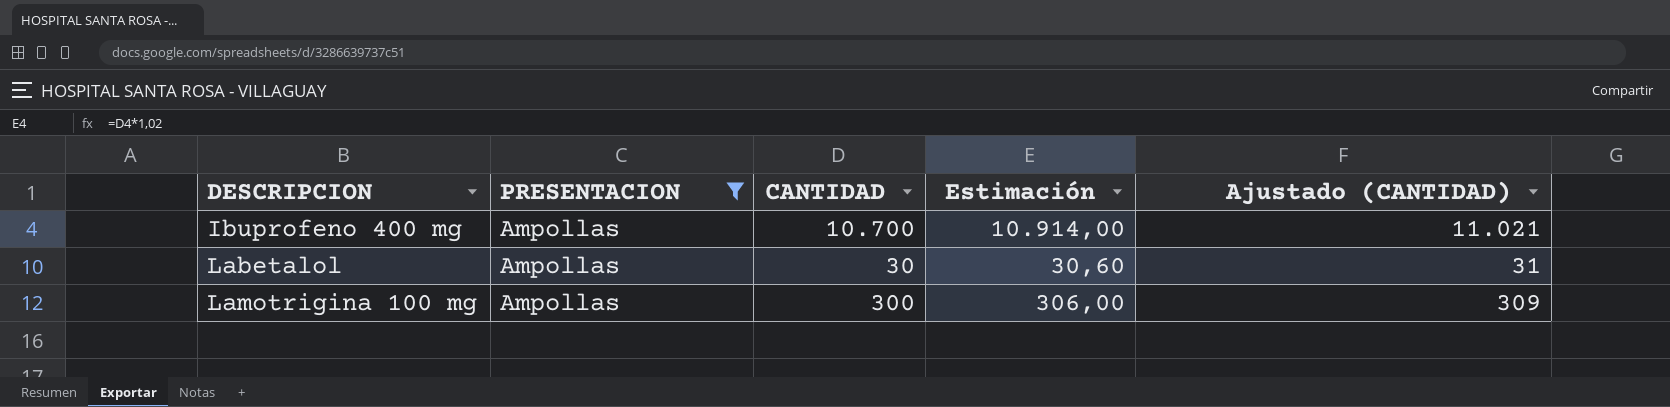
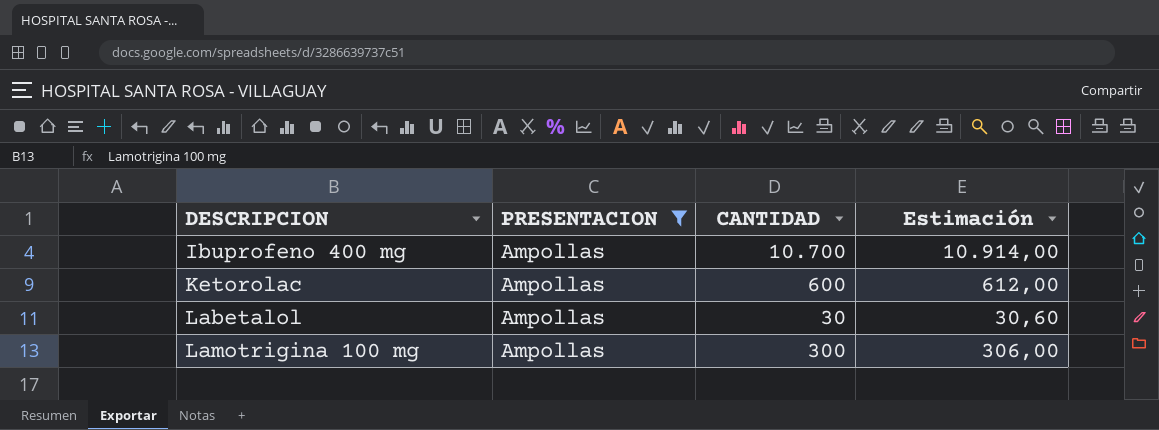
column Ajustado (CANTIDAD) | formula: [CANTIDAD] * 1,03 -> none
row Ketorolac: none -> Ampollas | 600 | 612,00

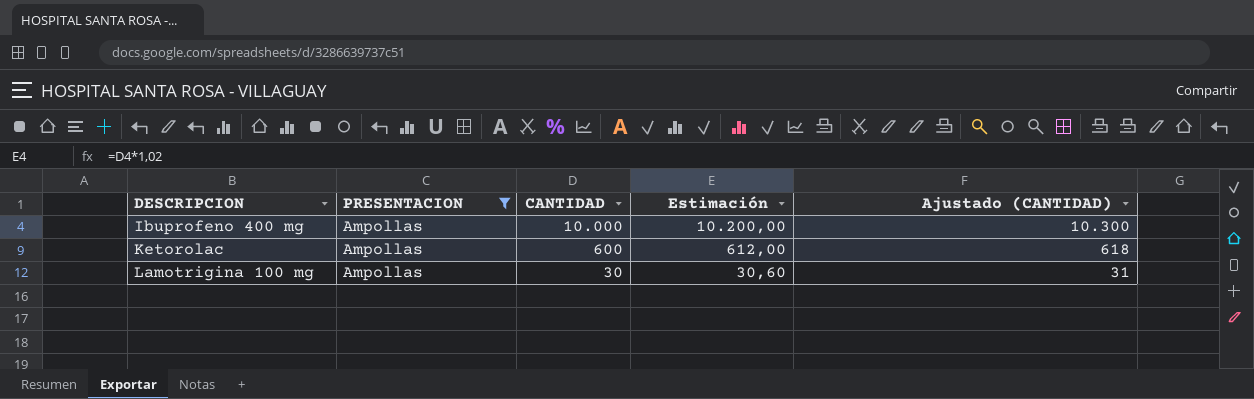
column Ajustado (CANTIDAD) | formula: none -> [CANTIDAD] * 1,03
row Labetalol: Ampollas | 30 | 30,60 -> none
Ibuprofeno 400 mg | CANTIDAD: 10.700 -> 10.000
Ibuprofeno 400 mg | Estimación: 10.914,00 -> 10.200,00
Lamotrigina 100 mg | CANTIDAD: 300 -> 30
Lamotrigina 100 mg | Estimación: 306,00 -> 30,60

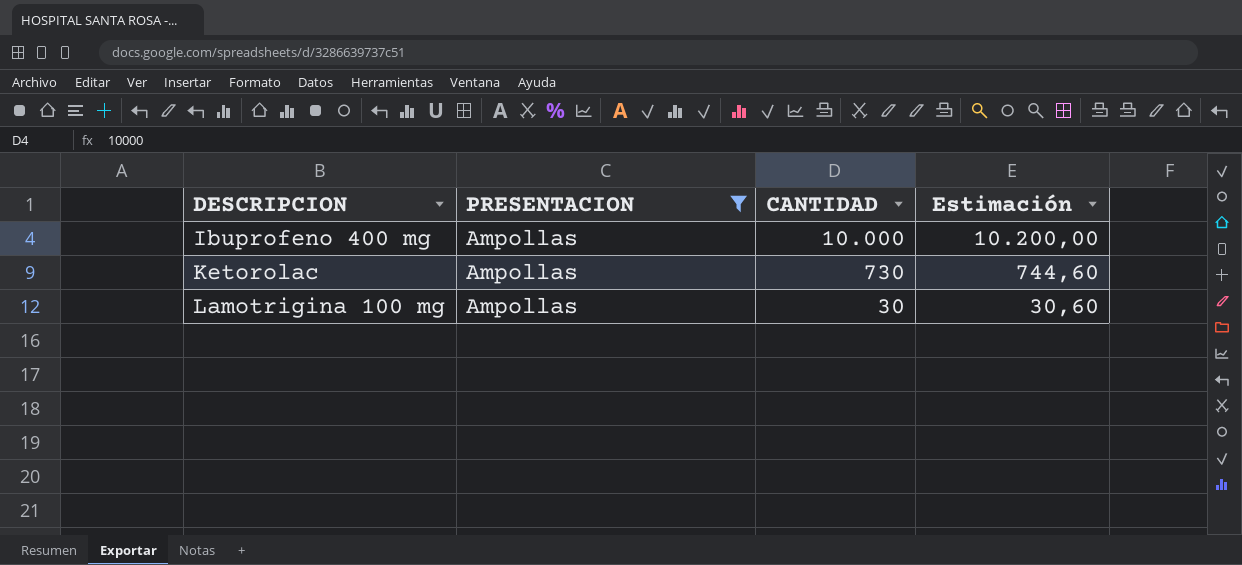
column Ajustado (CANTIDAD) | formula: [CANTIDAD] * 1,03 -> none
Ketorolac | CANTIDAD: 600 -> 730
Ketorolac | Estimación: 612,00 -> 744,60

